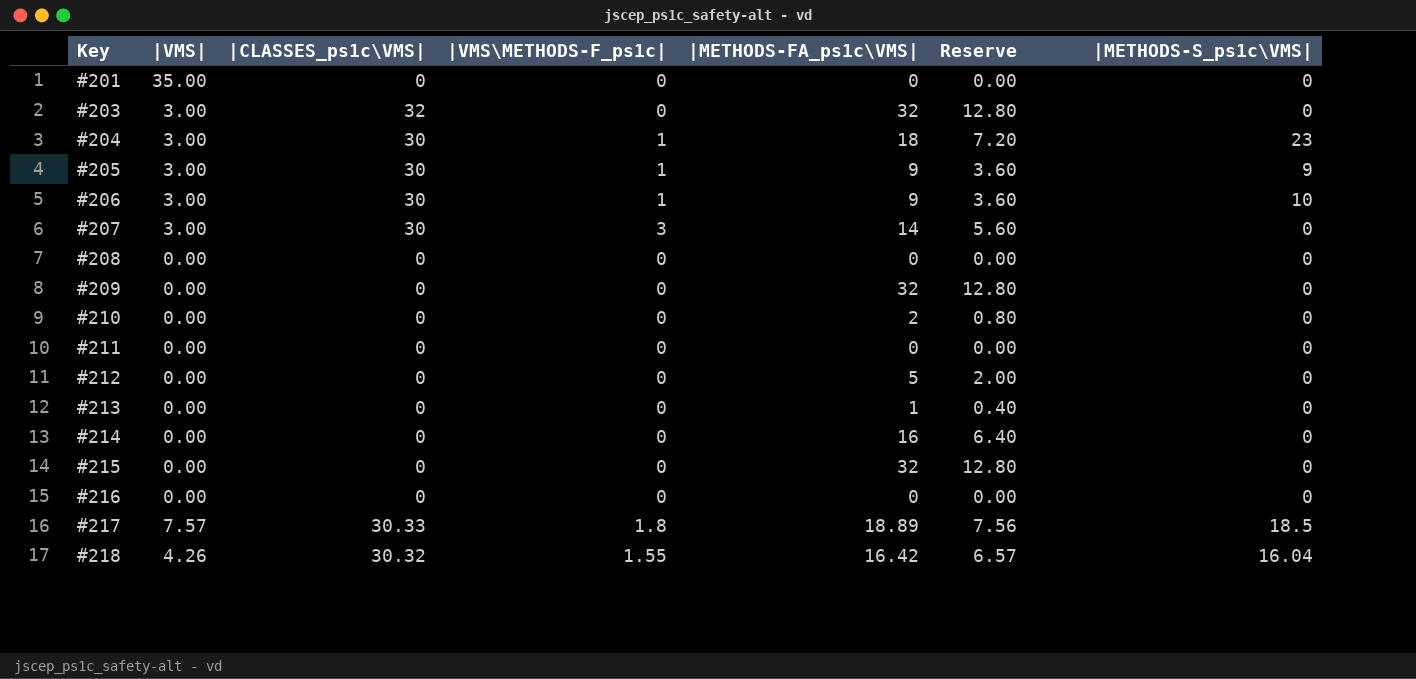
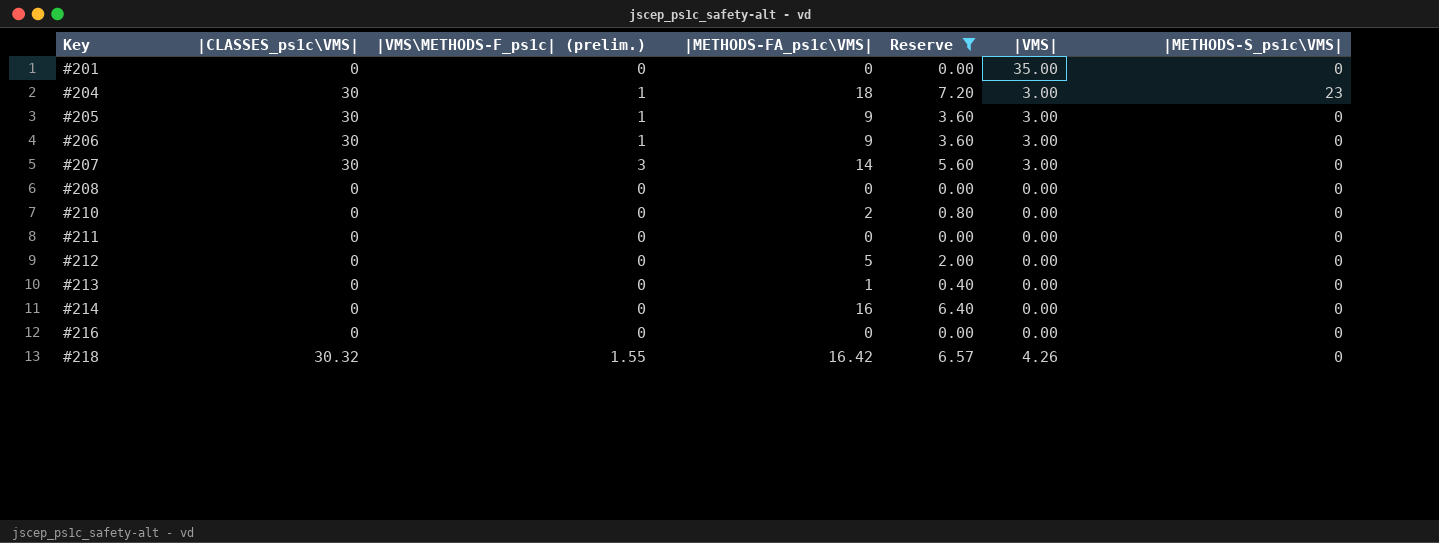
filter: none -> Reserve <= 7.20
column name: |VMS\METHODS-F_ps1c| -> |VMS\METHODS-F_ps1c| (prelim.)
column |VMS| | position: 2 -> 6
#205 | |METHODS-S_ps1c\VMS|: 9 -> 0
#206 | |METHODS-S_ps1c\VMS|: 10 -> 0
#218 | |METHODS-S_ps1c\VMS|: 16.04 -> 0

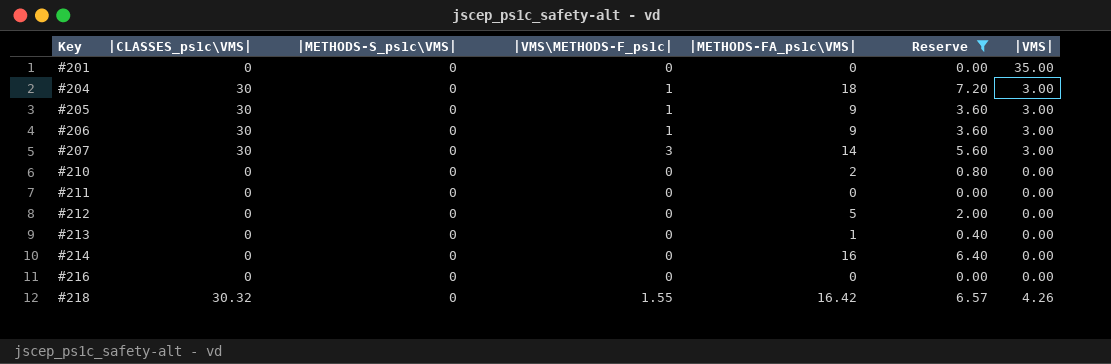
column |METHODS-S_ps1c\VMS| | position: 7 -> 3
column name: |VMS\METHODS-F_ps1c| (prelim.) -> |VMS\METHODS-F_ps1c|
row #208: 0 | 0 | 0 | 0.00 | 0.00 | 0 -> none
#204 | |METHODS-S_ps1c\VMS|: 23 -> 0

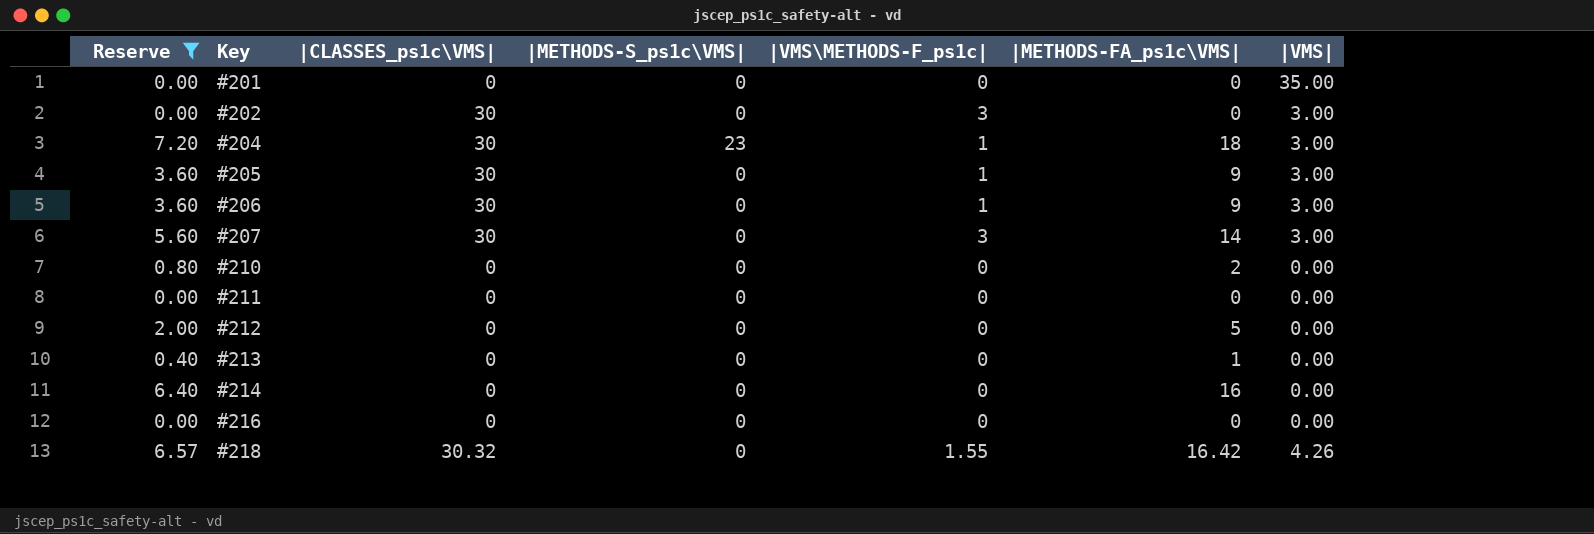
column Reserve | position: 6 -> 1
row #202: none -> 0.00 | 30 | 0 | 3 | 0 | 3.00
#204 | |METHODS-S_ps1c\VMS|: 0 -> 23

